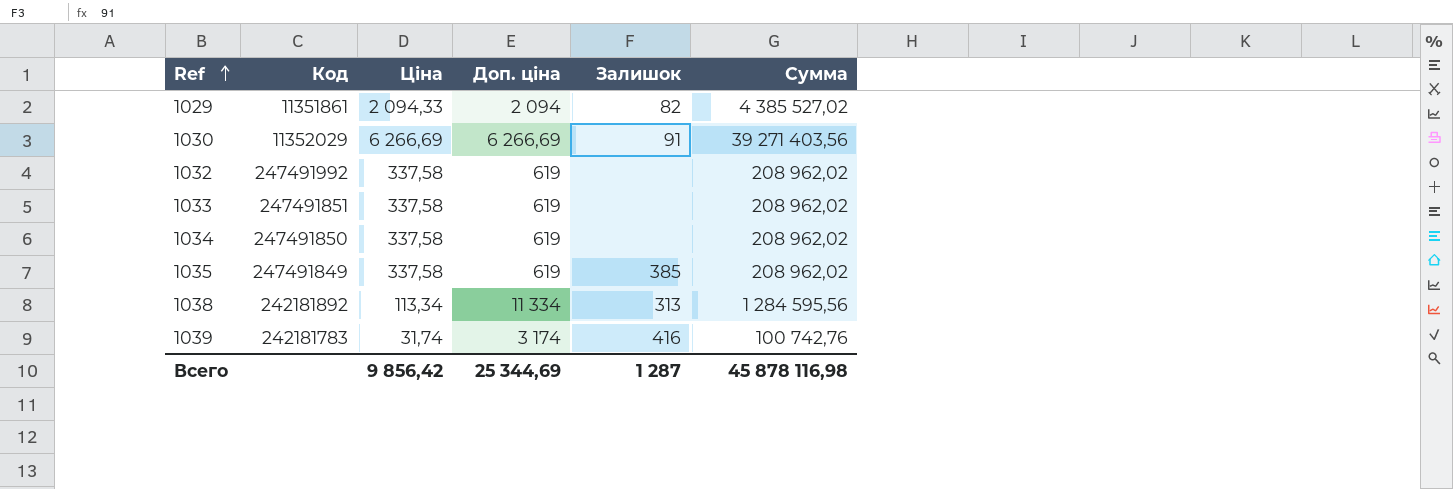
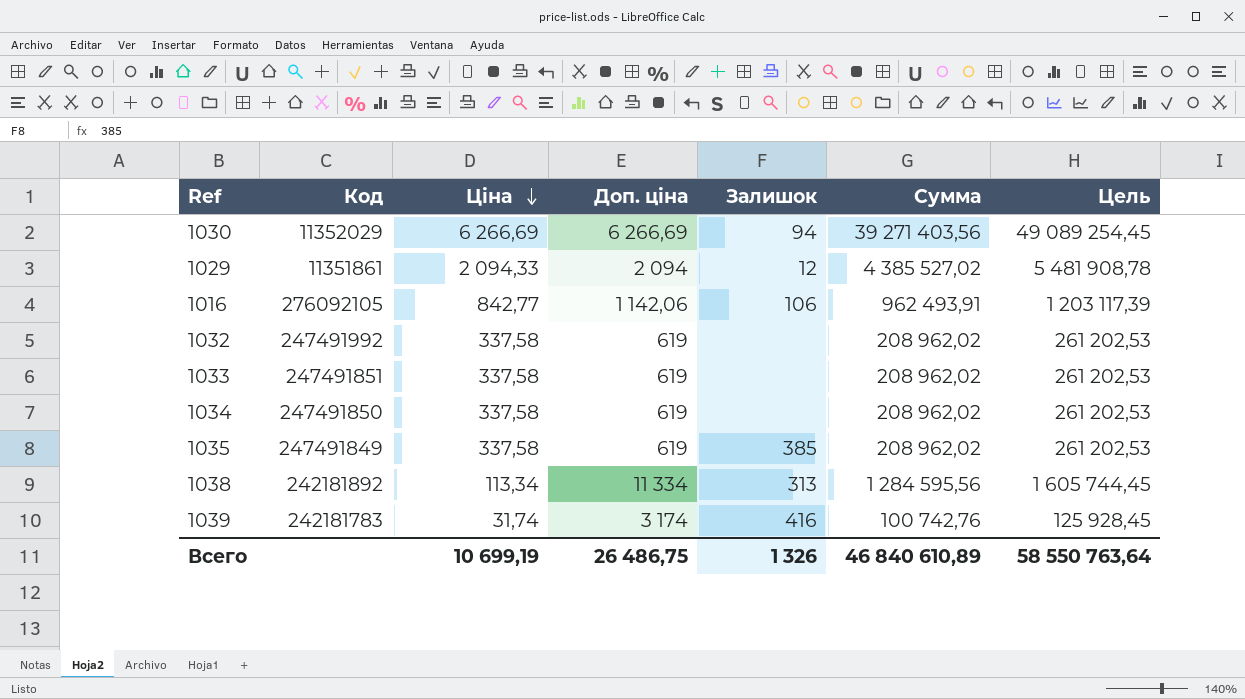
row order: Ref ascending -> Ціна descending
column Цель | formula: none -> [Сумма] * 1,25
1030 | Залишок: 91 -> 94
1029 | Залишок: 82 -> 12
row 1016: none -> 276092105 | 842,77 | 1 142,06 | 106 | 962 493,91 | 1 203 117,39
Всего | Ціна: 9 856,42 -> 10 699,19
Всего | Доп. ціна: 25 344,69 -> 26 486,75
Всего | Залишок: 1 287 -> 1 326
Всего | Сумма: 45 878 116,98 -> 46 840 610,89

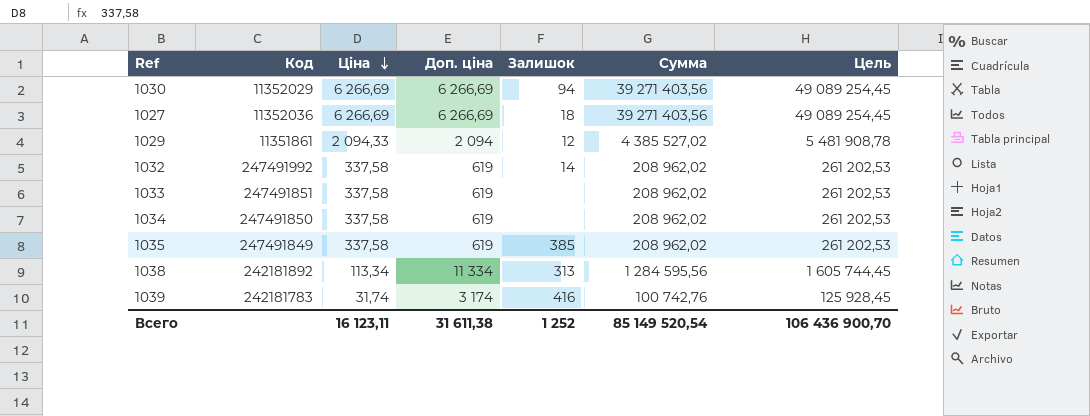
row 1016: 276092105 | 842,77 | 1 142,06 | 106 | 962 493,91 | 1 203 117,39 -> none
row 1027: none -> 11352036 | 6 266,69 | 6 266,69 | 18 | 39 271 403,56 | 49 089 254,45
1032 | Залишок: none -> 14
Всего | Ціна: 10 699,19 -> 16 123,11
Всего | Доп. ціна: 26 486,75 -> 31 611,38
Всего | Залишок: 1 326 -> 1 252
Всего | Сумма: 46 840 610,89 -> 85 149 520,54
Всего | Цель: 58 550 763,64 -> 106 436 900,70

